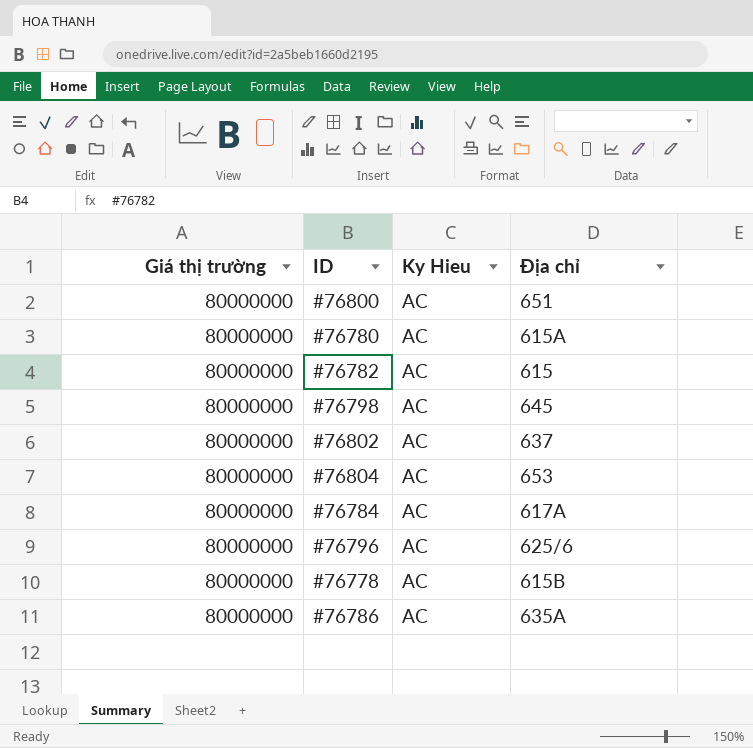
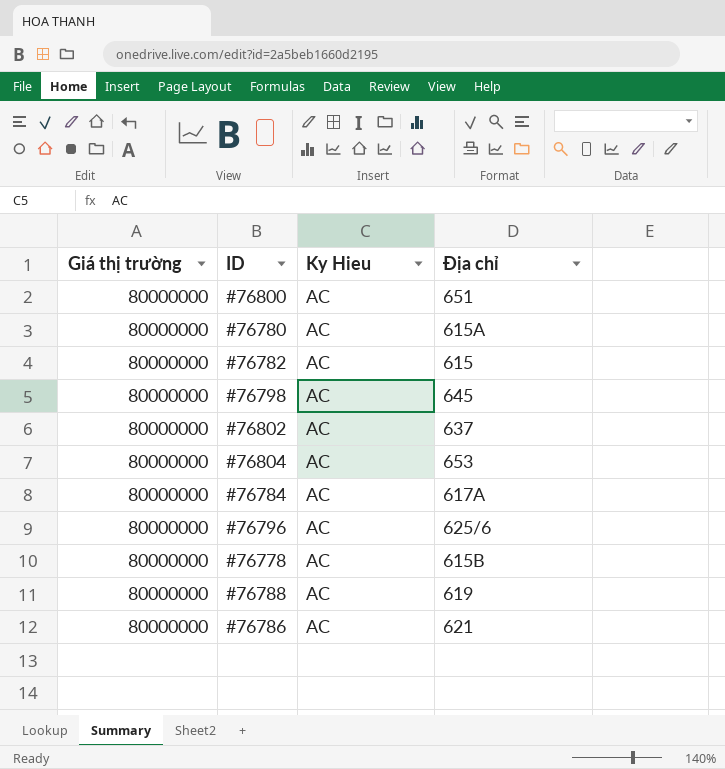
row #76788: none -> 80000000 | AC | 619
#76786 | Địa chỉ: 635A -> 621

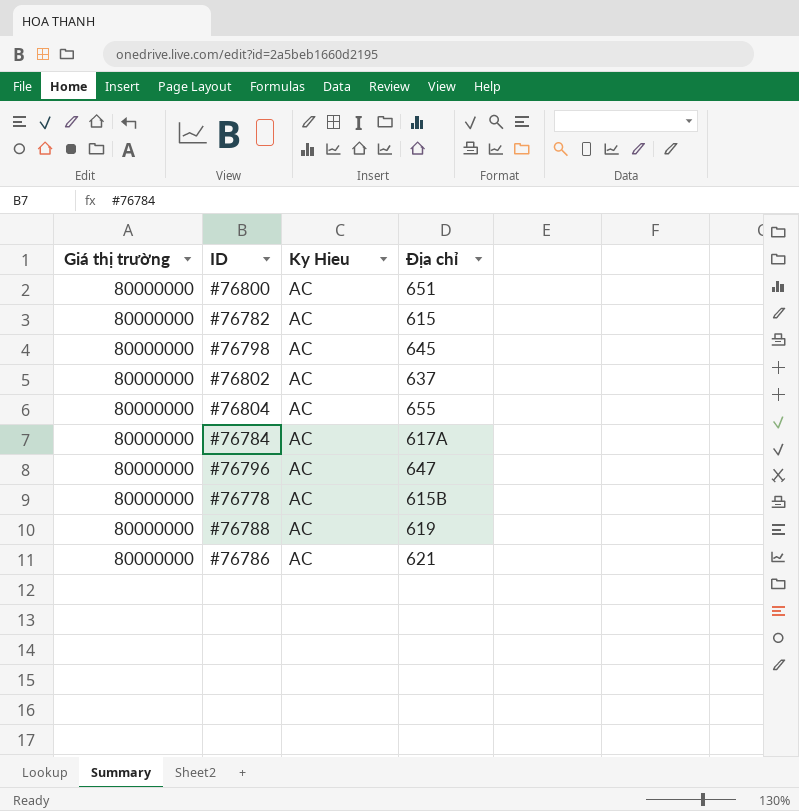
row #76780: 80000000 | AC | 615A -> none
#76804 | Địa chỉ: 653 -> 655
#76796 | Địa chỉ: 625/6 -> 647

